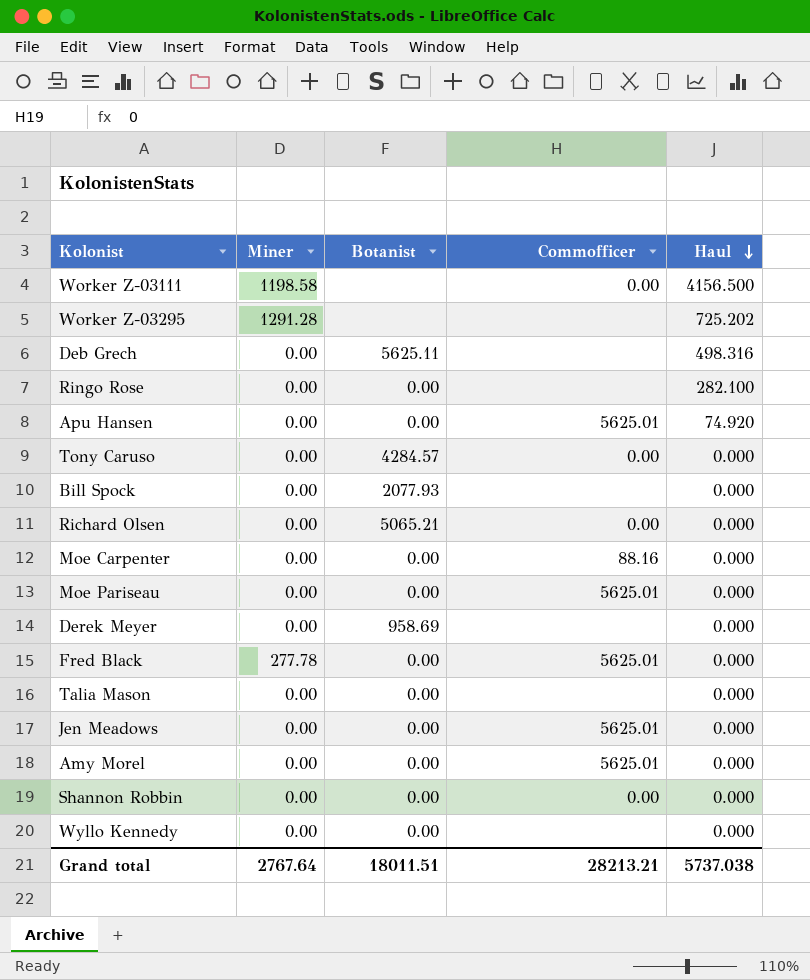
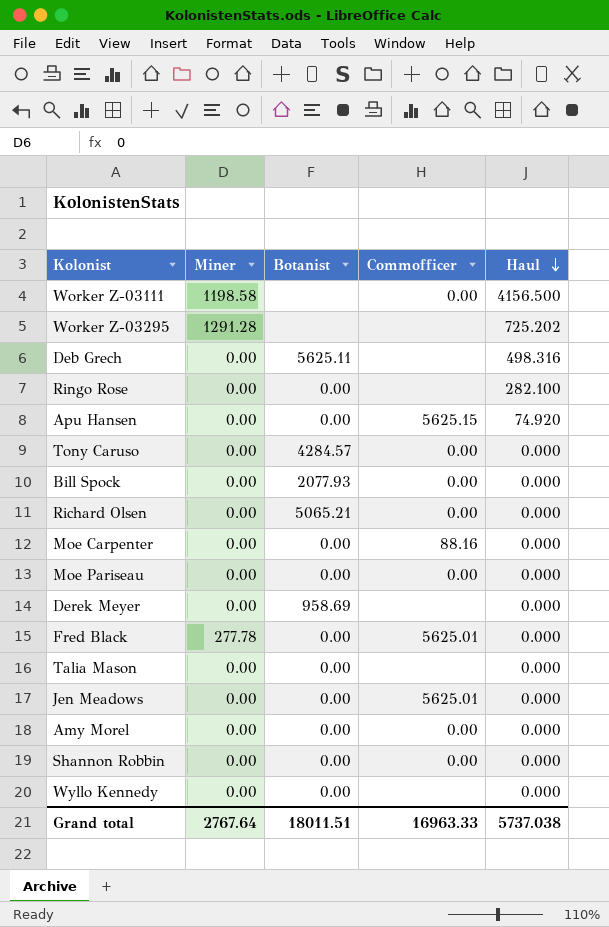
Apu Hansen | Commofficer: 5625.01 -> 5625.15
Bill Spock | Commofficer: none -> 0.00
Moe Pariseau | Commofficer: 5625.01 -> 0.00
Amy Morel | Commofficer: 5625.01 -> 0.00
Grand total | Commofficer: 28213.21 -> 16963.33

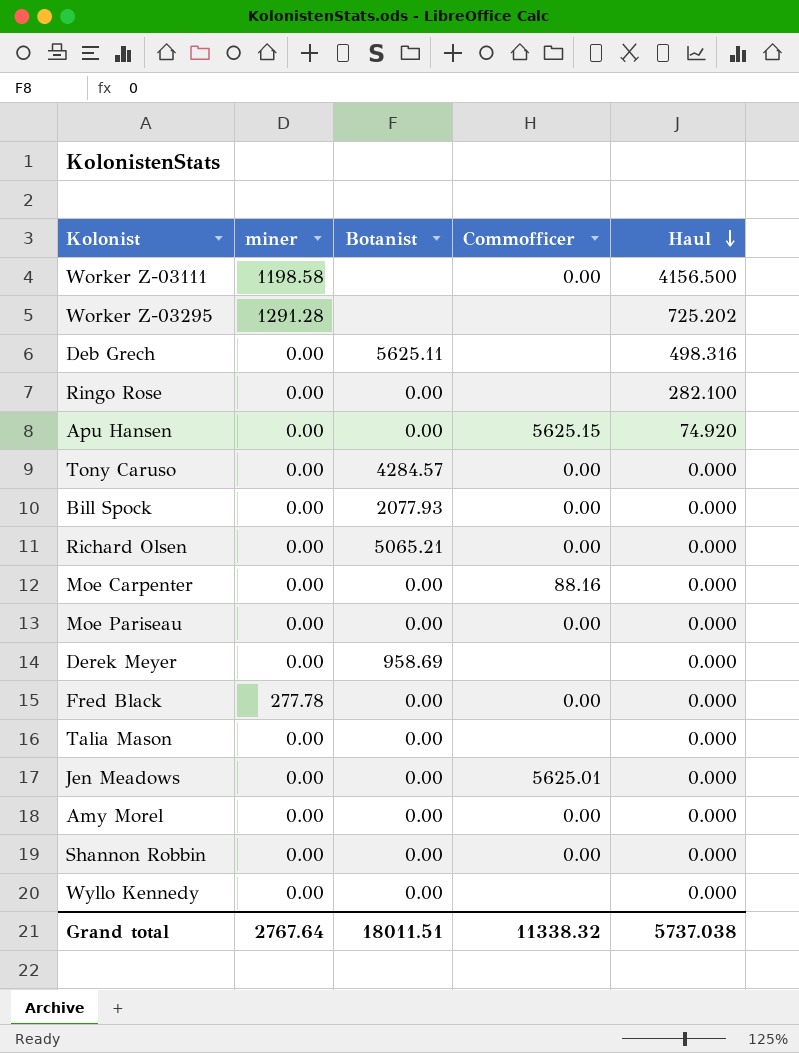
column name: Miner -> miner
Fred Black | Commofficer: 5625.01 -> 0.00
Grand total | Commofficer: 16963.33 -> 11338.32

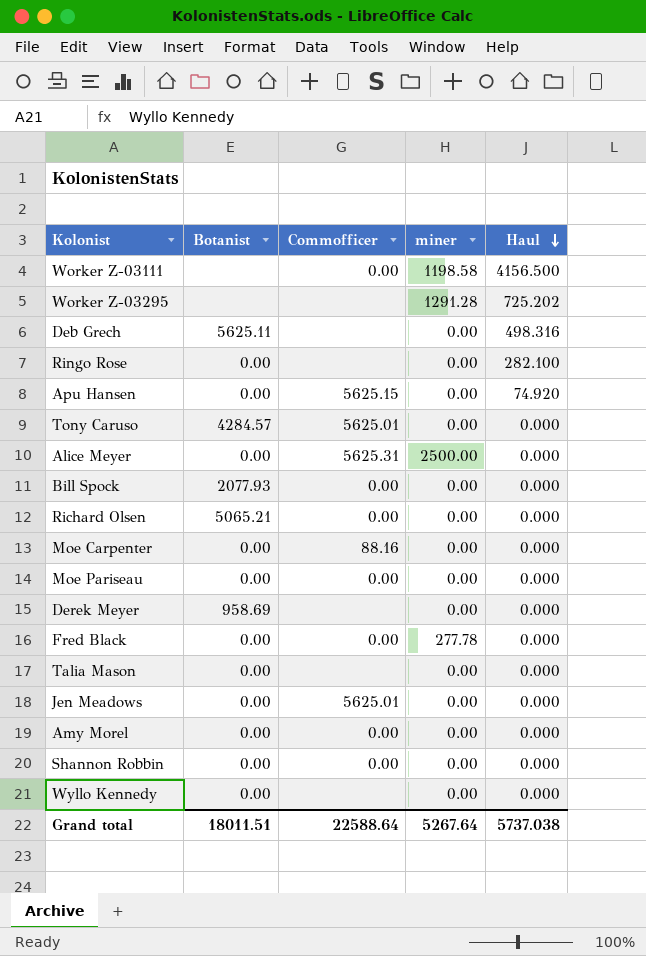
column miner | position: 2 -> 4
Tony Caruso | Commofficer: 0.00 -> 5625.01
row Alice Meyer: none -> 0.00 | 5625.31 | 2500.00 | 0.000
Grand total | Commofficer: 11338.32 -> 22588.64
Grand total | miner: 2767.64 -> 5267.64

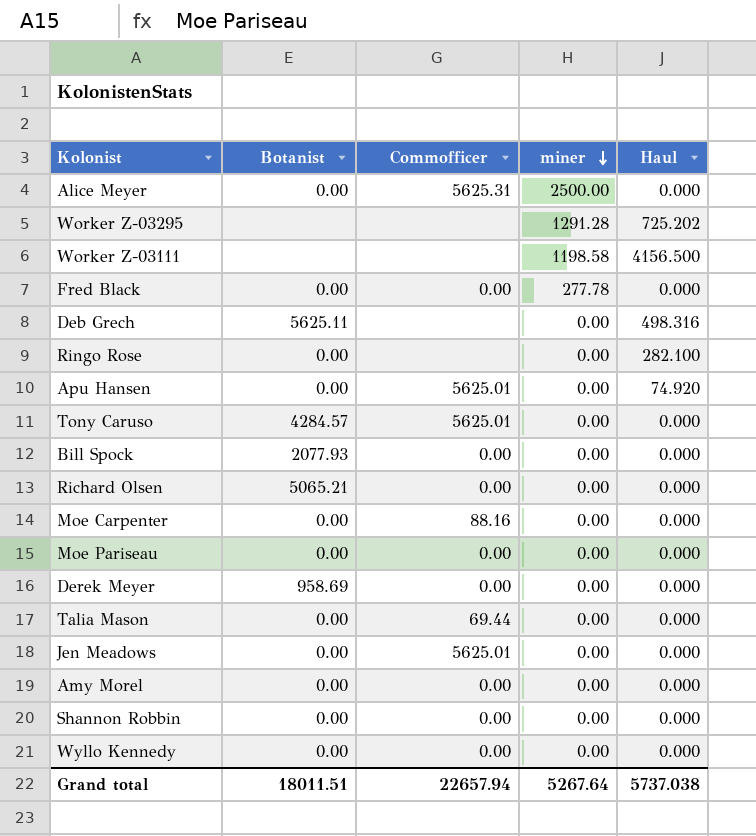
row order: Haul descending -> miner descending
Worker Z-03111 | Commofficer: 0.00 -> none
Apu Hansen | Commofficer: 5625.15 -> 5625.01
Derek Meyer | Commofficer: none -> 0.00
Talia Mason | Commofficer: none -> 69.44
Wyllo Kennedy | Commofficer: none -> 0.00
Grand total | Commofficer: 22588.64 -> 22657.94

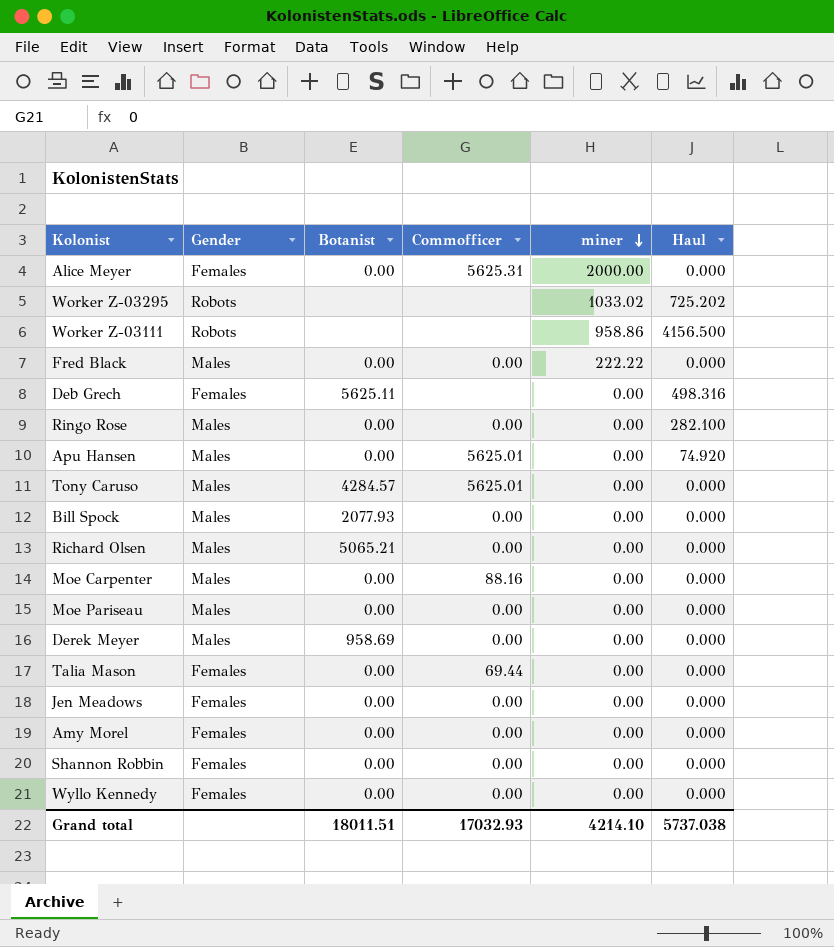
column Gender | position: none -> 2
Alice Meyer | miner: 2500.00 -> 2000.00
Worker Z-03295 | miner: 1291.28 -> 1033.02
Worker Z-03111 | miner: 1198.58 -> 958.86
Fred Black | miner: 277.78 -> 222.22
Ringo Rose | Commofficer: none -> 0.00
Jen Meadows | Commofficer: 5625.01 -> 0.00
Grand total | Commofficer: 22657.94 -> 17032.93
Grand total | miner: 5267.64 -> 4214.10

